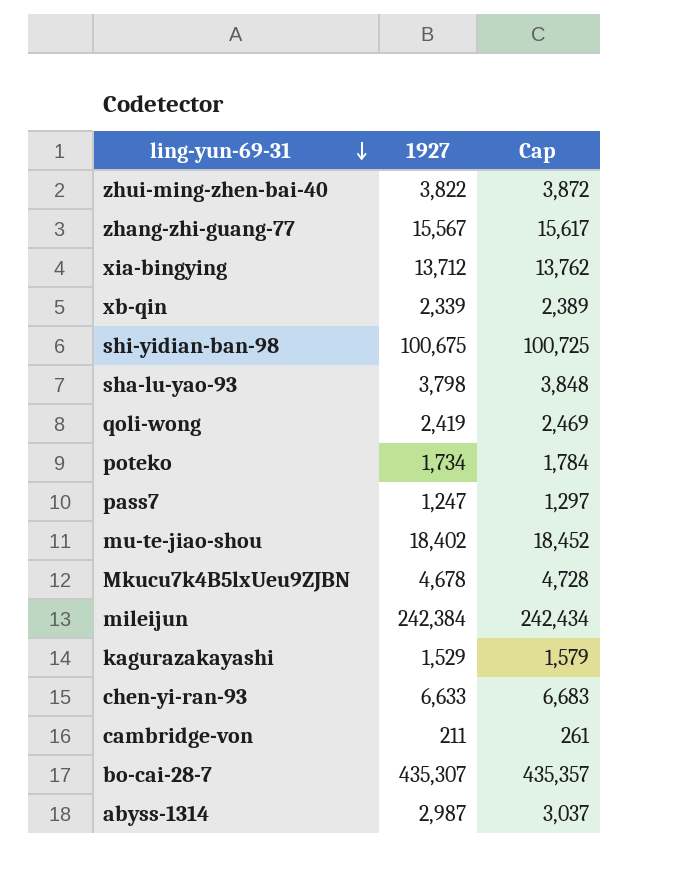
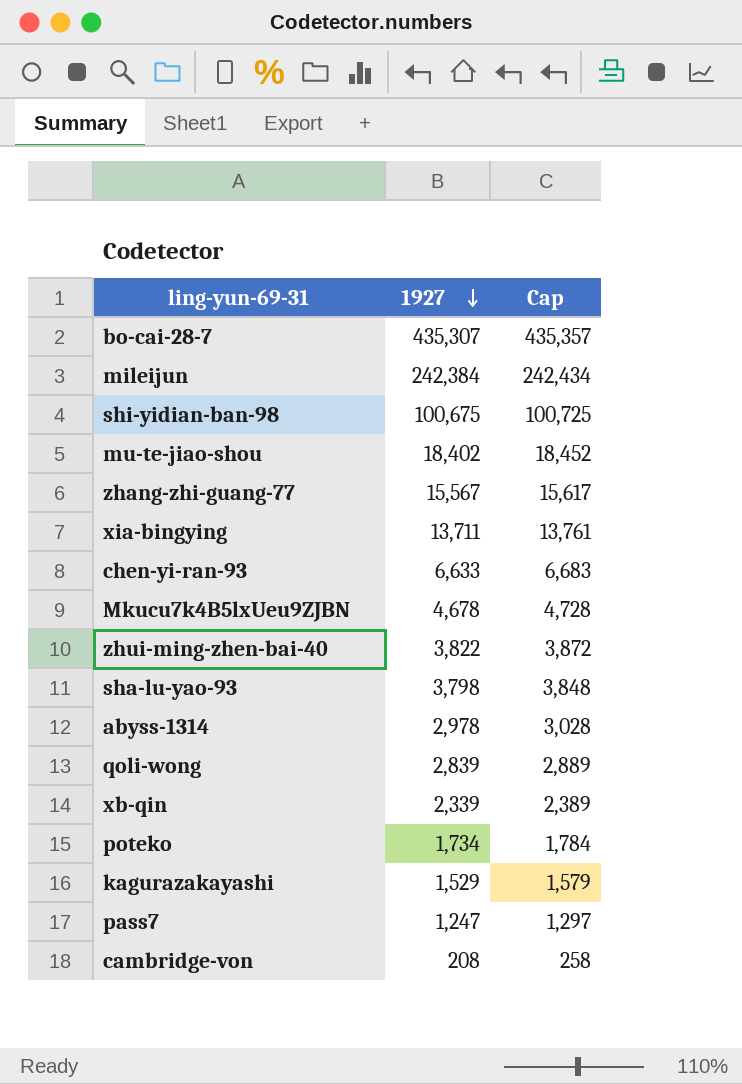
row order: ling-yun-69-31 descending -> 1927 descending
xia-bingying | 1927: 13,712 -> 13,711
xia-bingying | Cap: 13,762 -> 13,761
abyss-1314 | 1927: 2,987 -> 2,978
abyss-1314 | Cap: 3,037 -> 3,028
qoli-wong | 1927: 2,419 -> 2,839
qoli-wong | Cap: 2,469 -> 2,889
cambridge-von | 1927: 211 -> 208
cambridge-von | Cap: 261 -> 258

